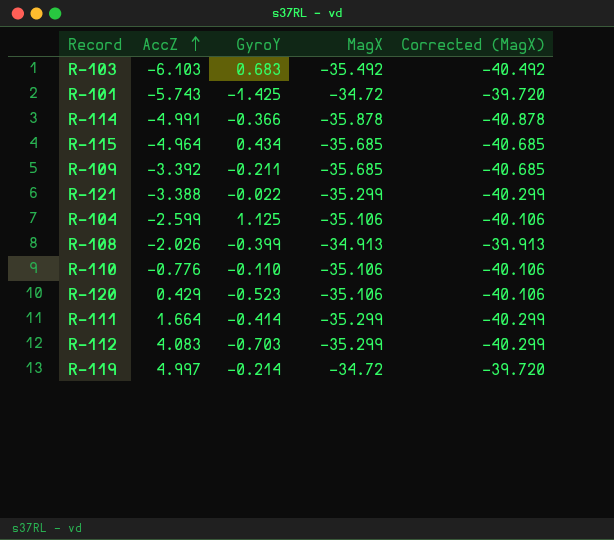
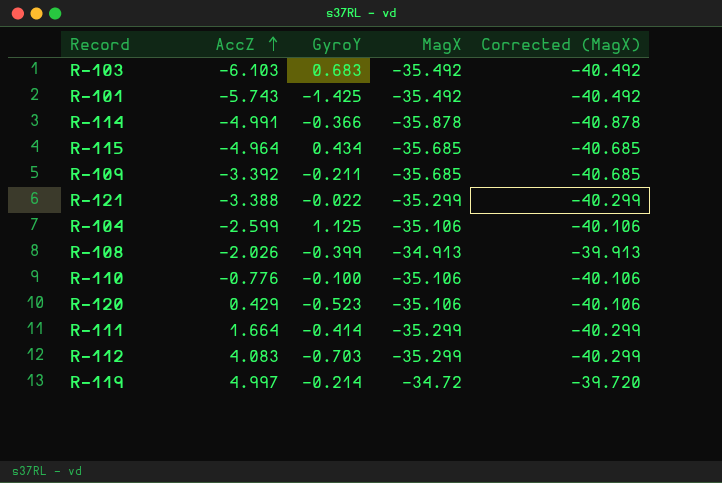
R-101 | MagX: -34.72 -> -35.492
R-101 | Corrected (MagX): -39.720 -> -40.492
R-110 | GyroY: -0.110 -> -0.100

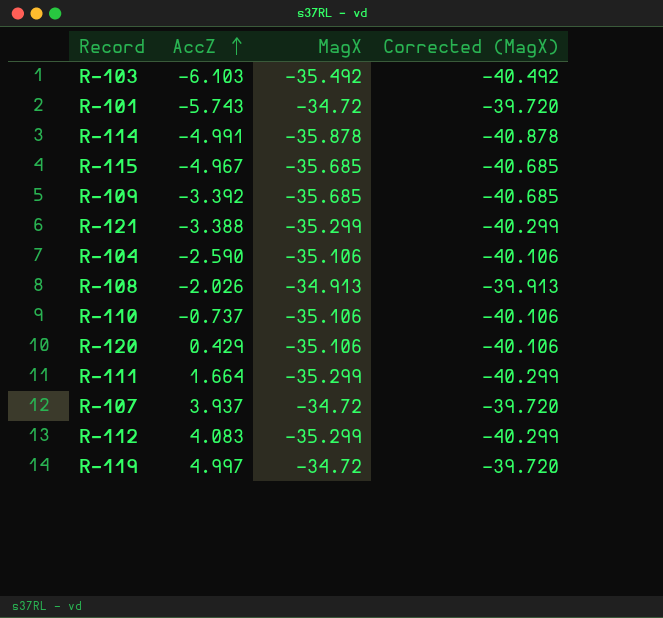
column GyroY | position: 3 -> none
R-101 | MagX: -35.492 -> -34.72
R-101 | Corrected (MagX): -40.492 -> -39.720
R-115 | AccZ: -4.964 -> -4.967
R-104 | AccZ: -2.599 -> -2.590
R-110 | AccZ: -0.776 -> -0.737
row R-107: none -> 3.937 | -34.72 | -39.720

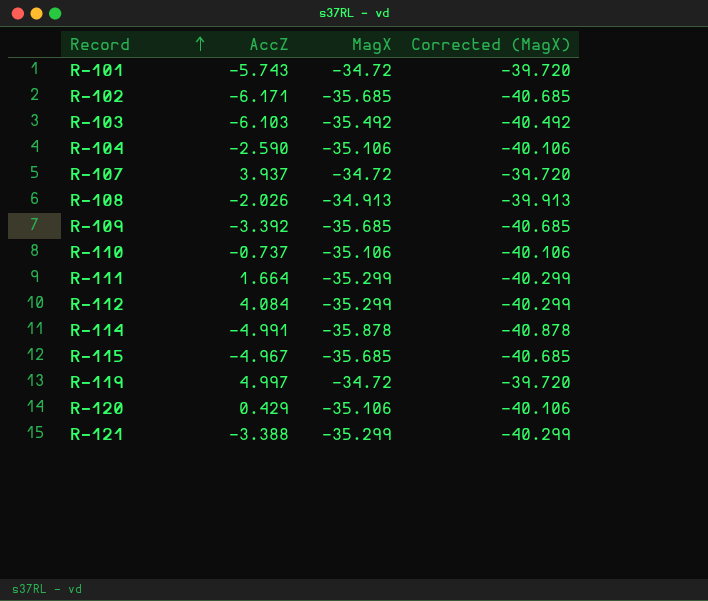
row order: AccZ ascending -> Record ascending
row R-102: none -> -6.171 | -35.685 | -40.685
R-112 | AccZ: 4.083 -> 4.084

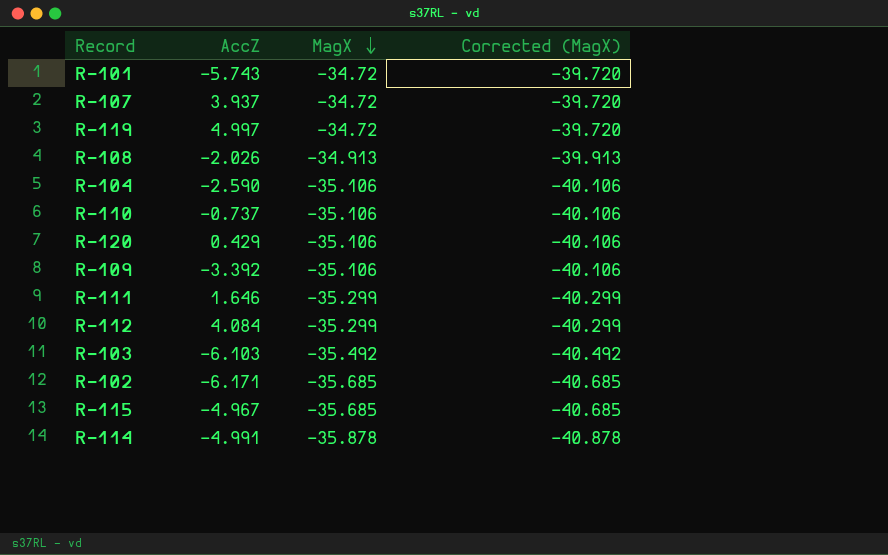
row order: Record ascending -> MagX descending
row R-121: -3.388 | -35.299 | -40.299 -> none
R-109 | MagX: -35.685 -> -35.106
R-109 | Corrected (MagX): -40.685 -> -40.106
R-111 | AccZ: 1.664 -> 1.646

